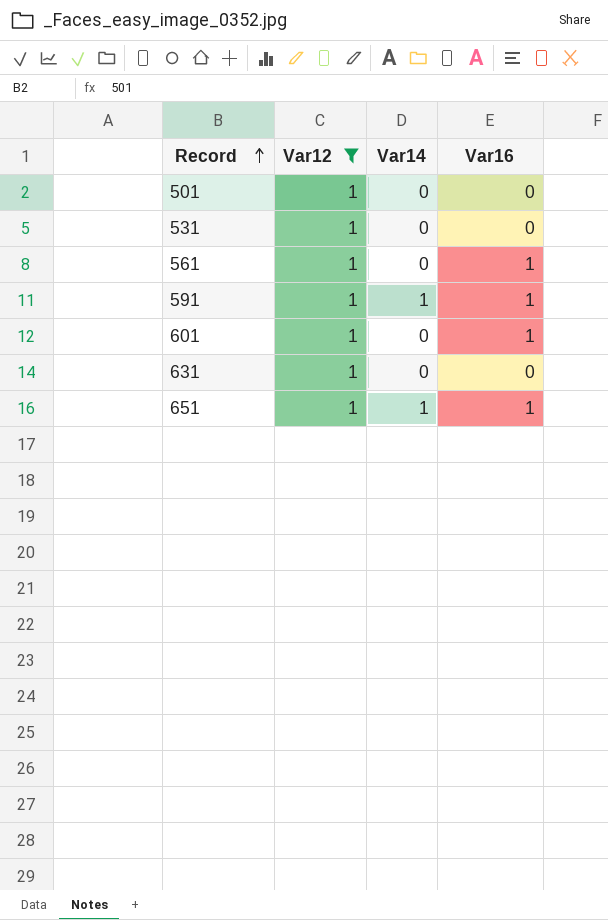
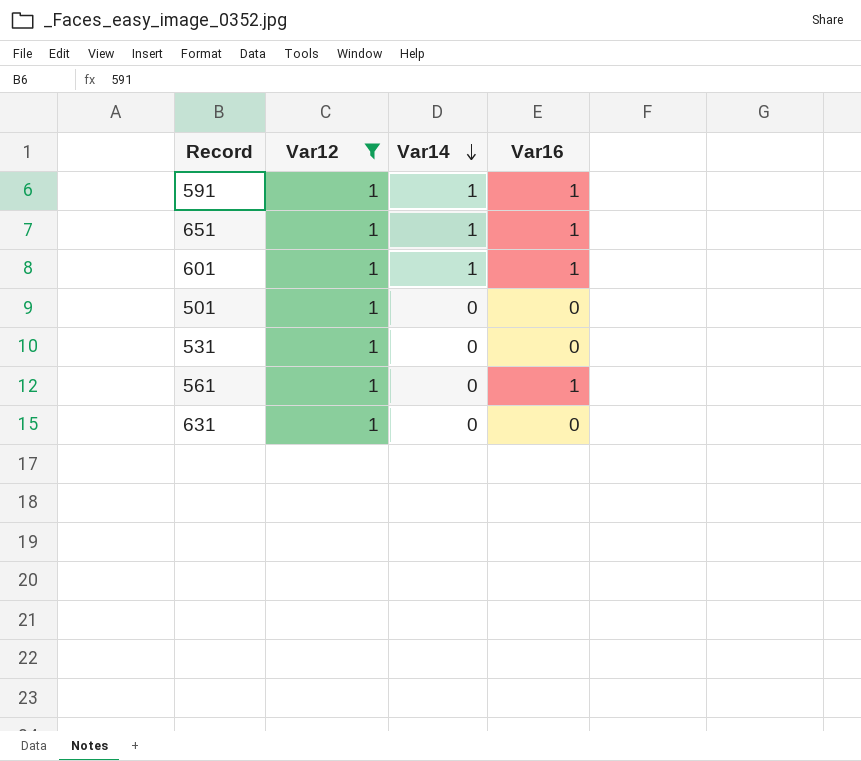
row order: Record ascending -> Var14 descending
601 | Var14: 0 -> 1

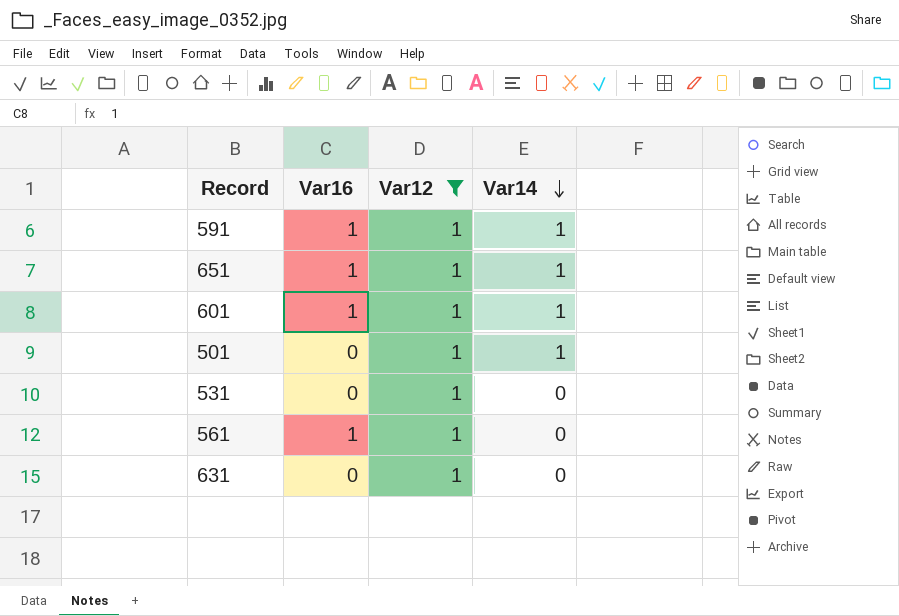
column Var16 | position: 4 -> 2
501 | Var14: 0 -> 1

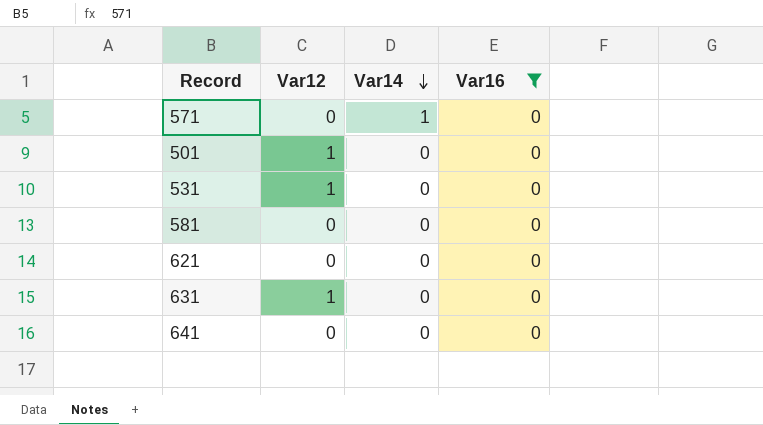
filter: Var12 = 1 -> Var16 = 0
column Var16 | position: 2 -> 4
501 | Var14: 1 -> 0

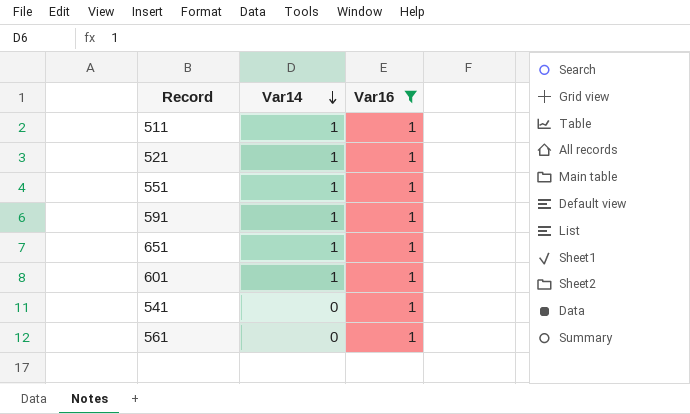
filter: Var16 = 0 -> Var16 = 1
column Var12 | position: 2 -> none

